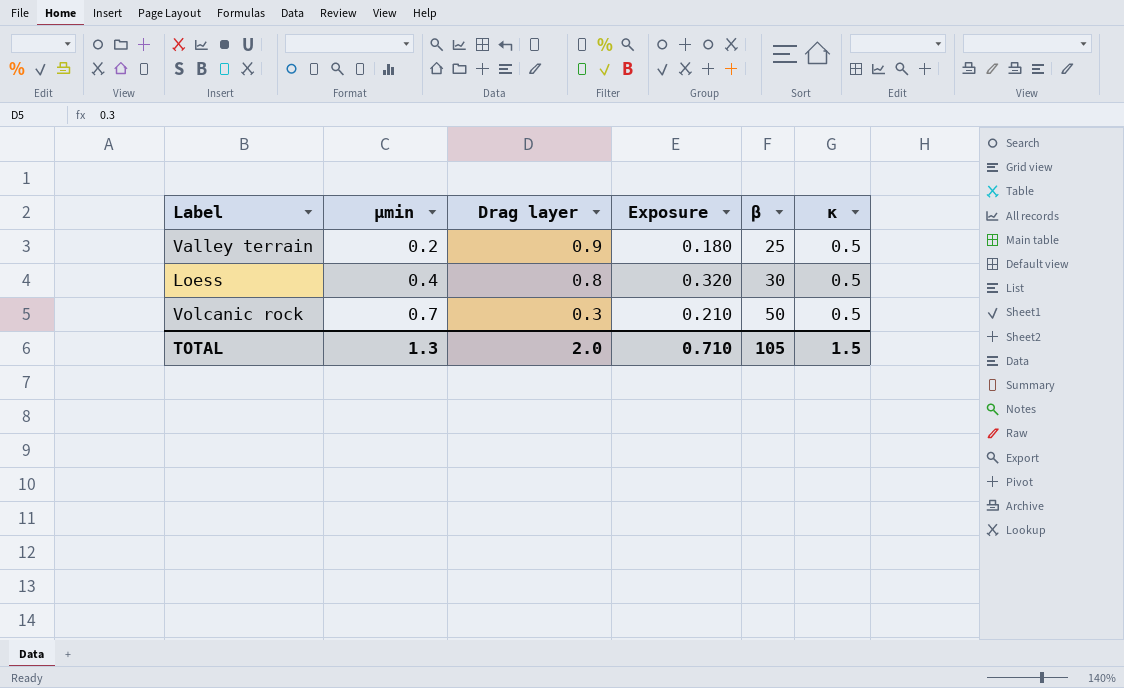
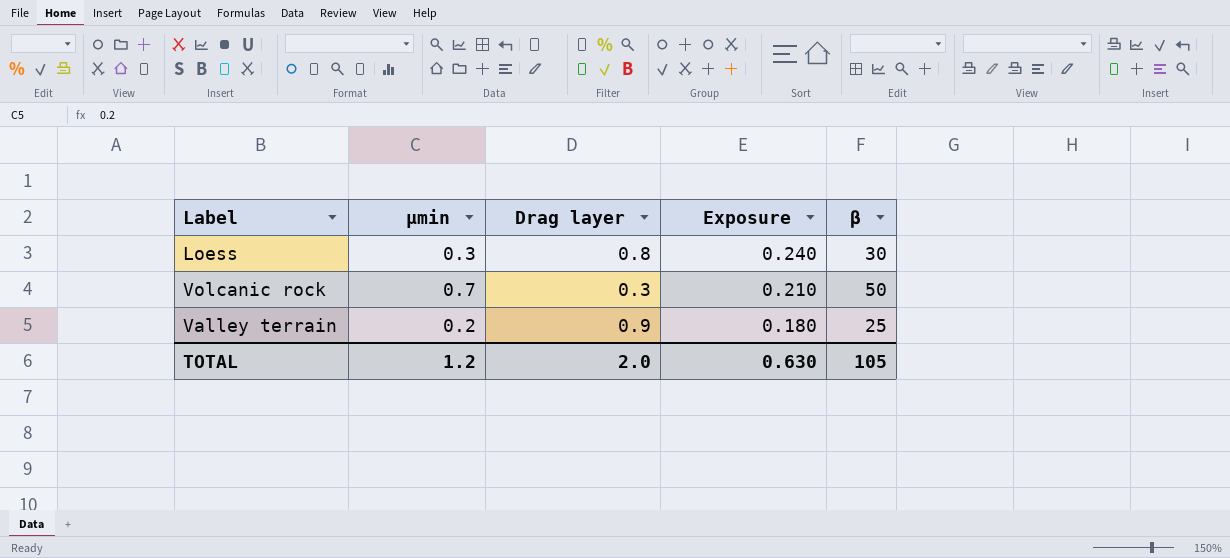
row order: μmin ascending -> Exposure descending
column κ | position: 6 -> none
Loess | μmin: 0.4 -> 0.3
Loess | Exposure: 0.320 -> 0.240
TOTAL | μmin: 1.3 -> 1.2
TOTAL | Exposure: 0.710 -> 0.630

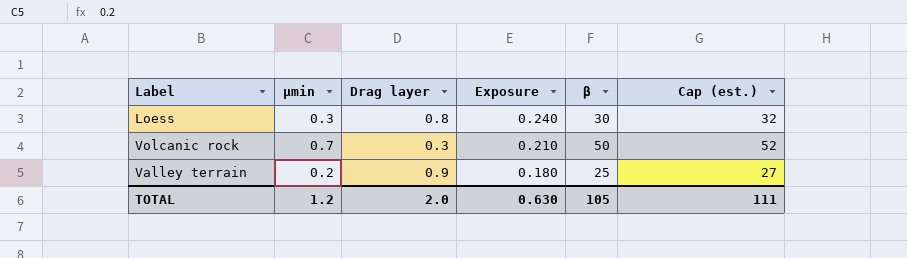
column Cap (est.) | formula: none -> [β] + 2

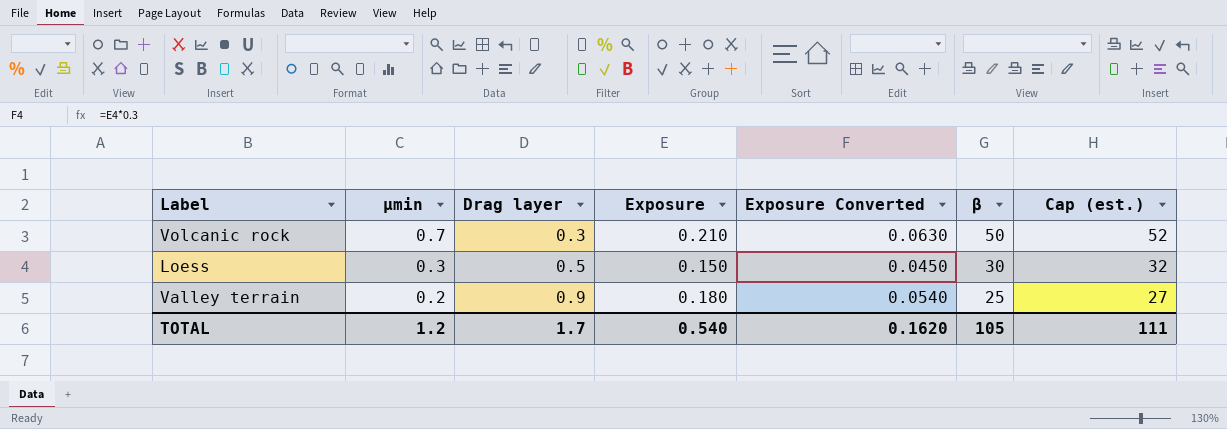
row order: Exposure descending -> μmin descending
column Exposure Converted | formula: none -> [Exposure] * 0.3
Loess | Drag layer: 0.8 -> 0.5
Loess | Exposure: 0.240 -> 0.150
TOTAL | Drag layer: 2.0 -> 1.7
TOTAL | Exposure: 0.630 -> 0.540

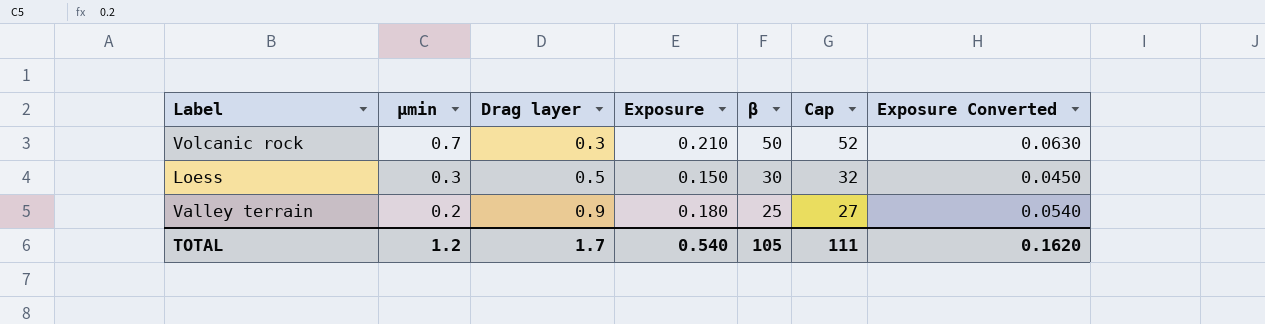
column name: Cap (est.) -> Cap
column Exposure Converted | position: 5 -> 7

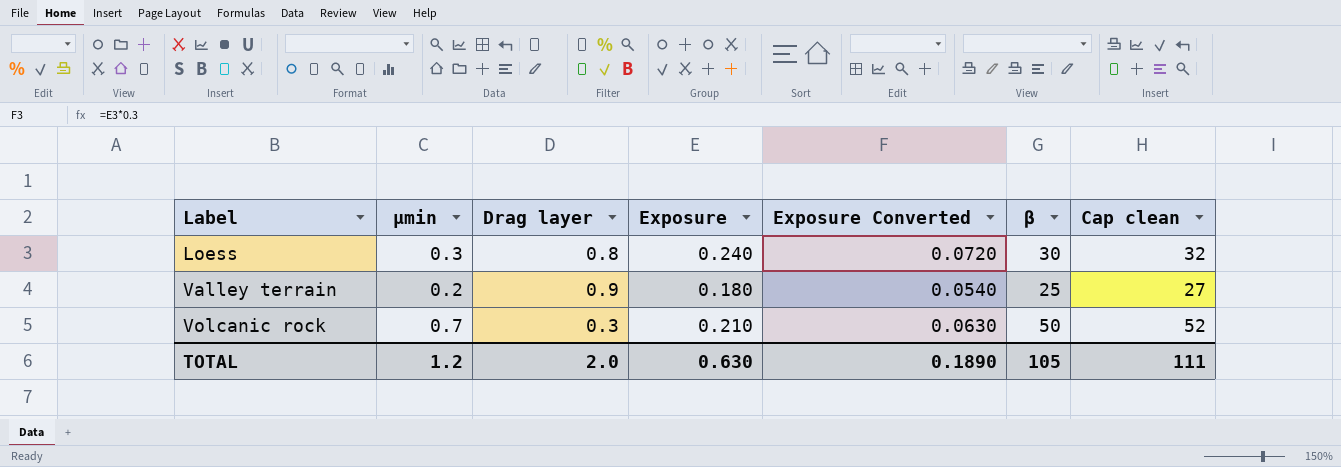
row order: μmin descending -> Label ascending
column Exposure Converted | position: 7 -> 5
column name: Cap -> Cap clean
Loess | Drag layer: 0.5 -> 0.8
Loess | Exposure: 0.150 -> 0.240
Loess | Exposure Converted: 0.0450 -> 0.0720
TOTAL | Drag layer: 1.7 -> 2.0
TOTAL | Exposure: 0.540 -> 0.630
TOTAL | Exposure Converted: 0.1620 -> 0.1890

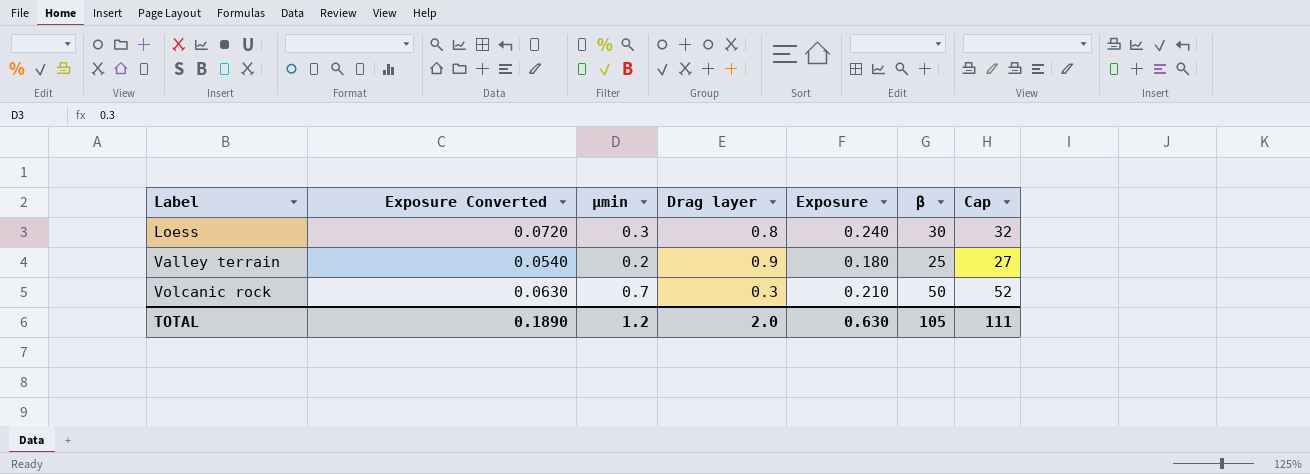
column Exposure Converted | position: 5 -> 2
column name: Cap clean -> Cap

